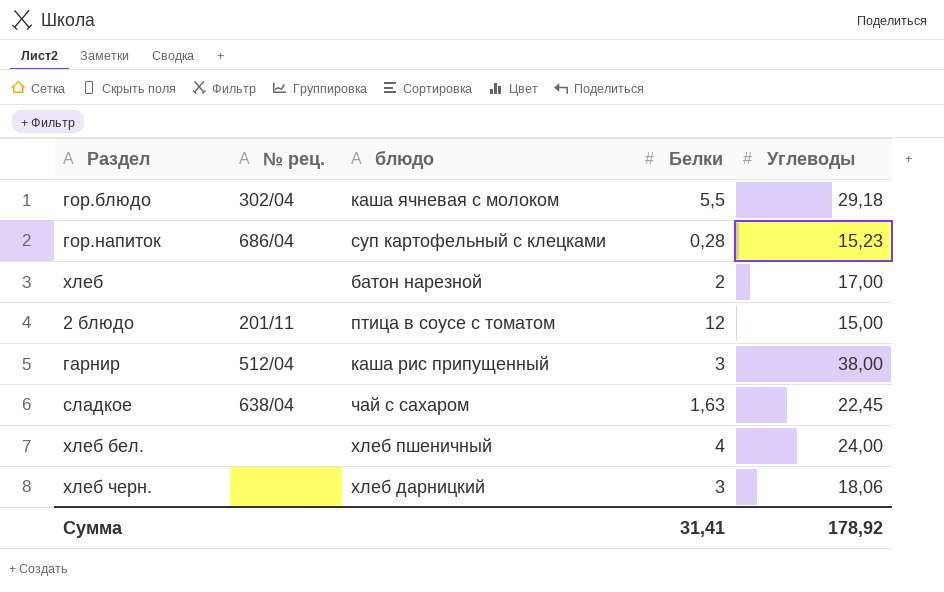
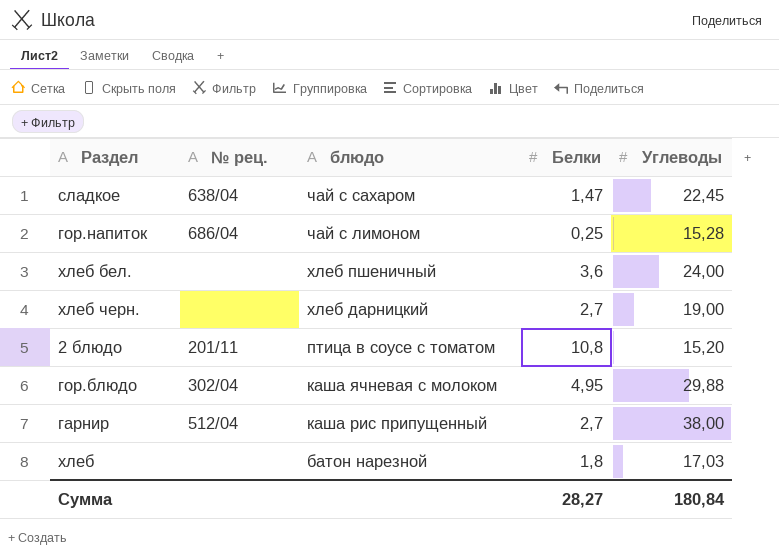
row order: none -> блюдо descending
сладкое | Белки: 1,63 -> 1,47
гор.напиток | блюдо: суп картофельный с клецками -> чай с лимоном
гор.напиток | Белки: 0,28 -> 0,25
гор.напиток | Углеводы: 15,23 -> 15,28
хлеб бел. | Белки: 4 -> 3,6
хлеб черн. | Белки: 3 -> 2,7
хлеб черн. | Углеводы: 18,06 -> 19,00
2 блюдо | Белки: 12 -> 10,8
2 блюдо | Углеводы: 15,00 -> 15,20
гор.блюдо | Белки: 5,5 -> 4,95
гор.блюдо | Углеводы: 29,18 -> 29,88
гарнир | Белки: 3 -> 2,7
хлеб | Белки: 2 -> 1,8
хлеб | Углеводы: 17,00 -> 17,03
Сумма | Белки: 31,41 -> 28,27
Сумма | Углеводы: 178,92 -> 180,84

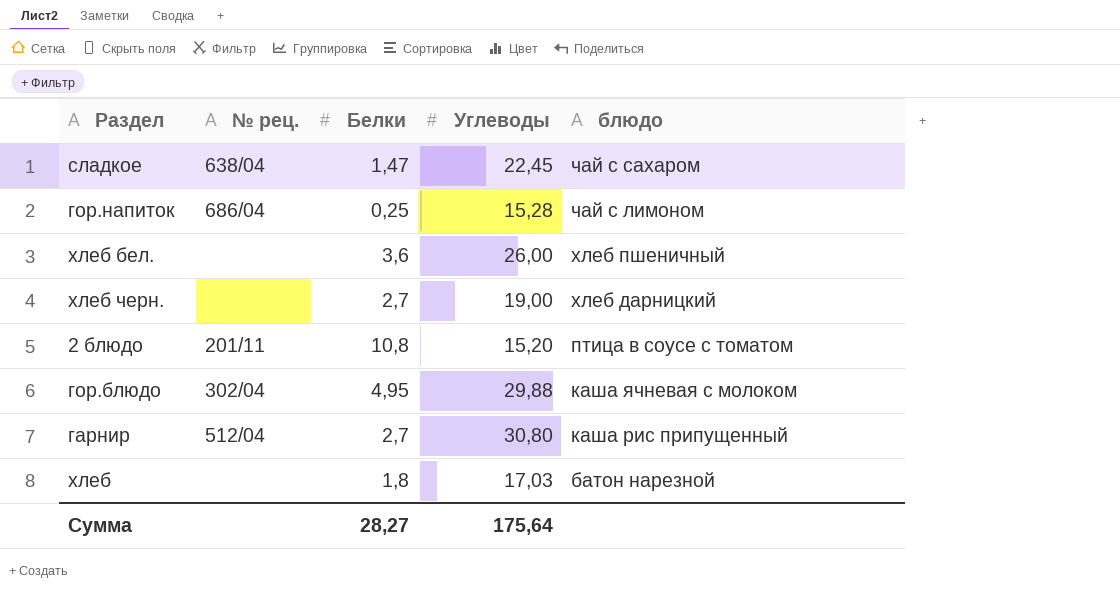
column блюдо | position: 3 -> 5
хлеб бел. | Углеводы: 24,00 -> 26,00
гарнир | Углеводы: 38,00 -> 30,80
Сумма | Углеводы: 180,84 -> 175,64

